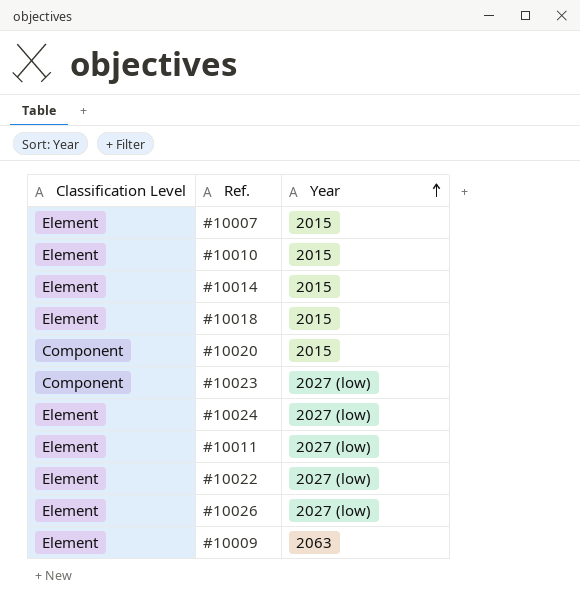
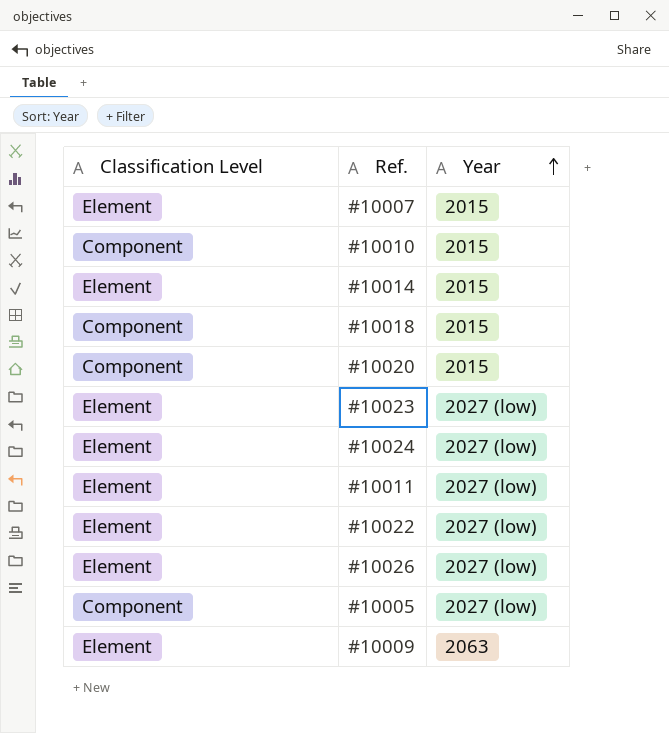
#10010 | Classification Level: Element -> Component
#10018 | Classification Level: Element -> Component
#10023 | Classification Level: Component -> Element
row #10005: none -> Component | 2027 (low)

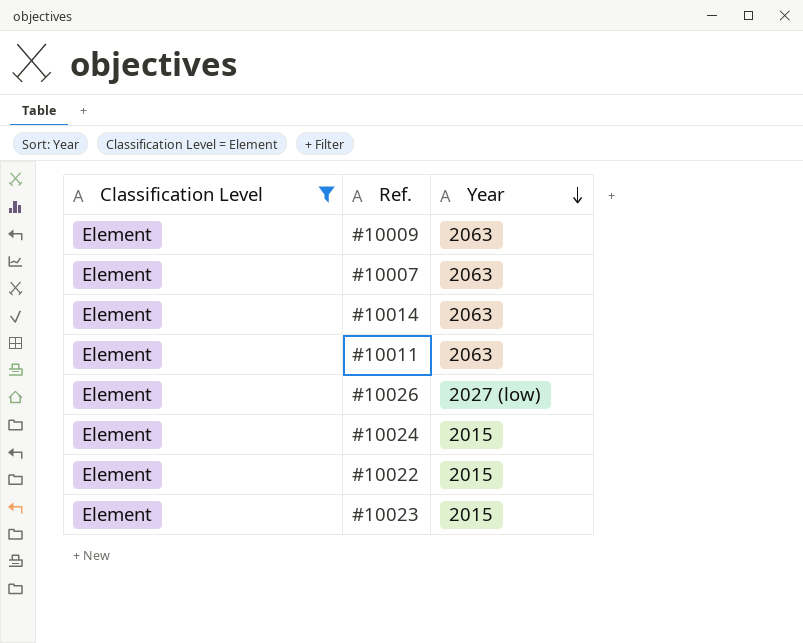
filter: none -> Classification Level = Element
row order: Year ascending -> Year descending
#10007 | Year: 2015 -> 2063
#10014 | Year: 2015 -> 2063
#10011 | Year: 2027 (low) -> 2063
#10024 | Year: 2027 (low) -> 2015
#10022 | Year: 2027 (low) -> 2015
#10023 | Year: 2027 (low) -> 2015

